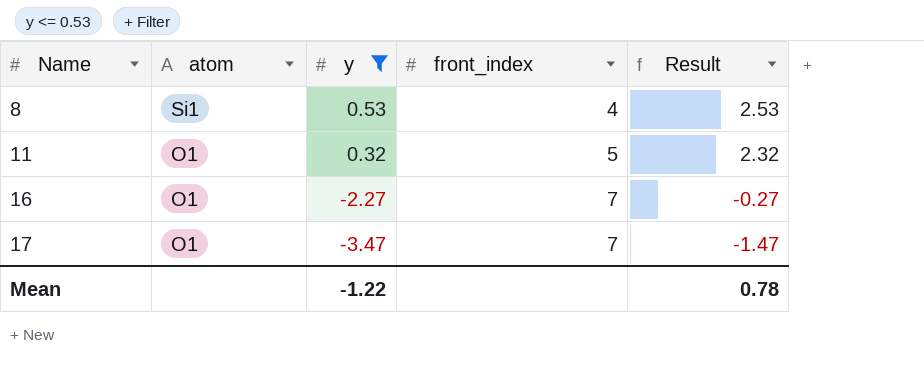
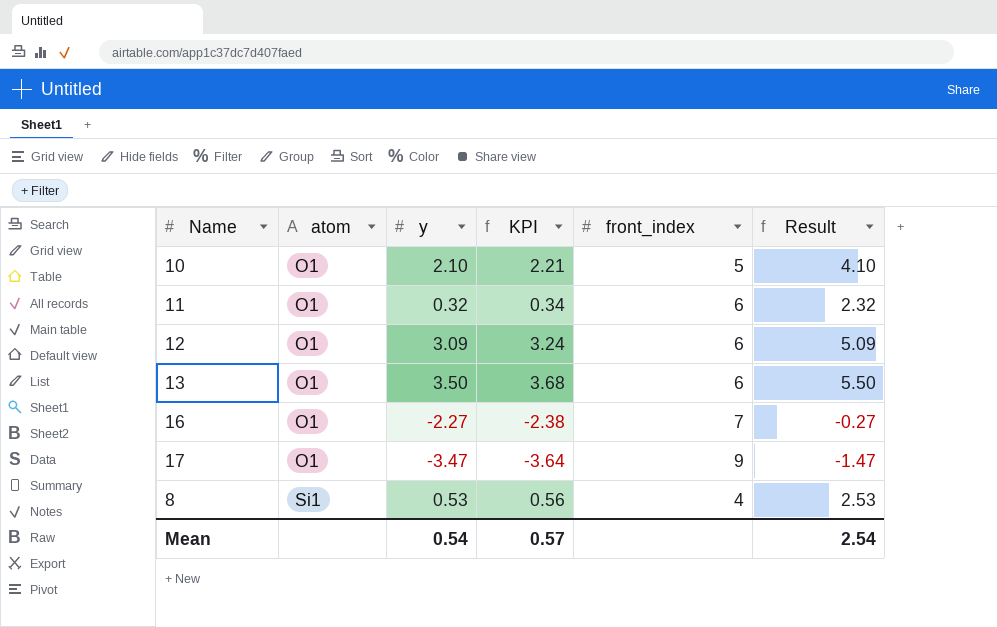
filter: y <= 0.53 -> none
row order: Name ascending -> atom ascending
column KPI | formula: none -> [y] * 1.05
11 | front_index: 5 -> 6
17 | front_index: 7 -> 9
Mean | y: -1.22 -> 0.54
Mean | Result: 0.78 -> 2.54

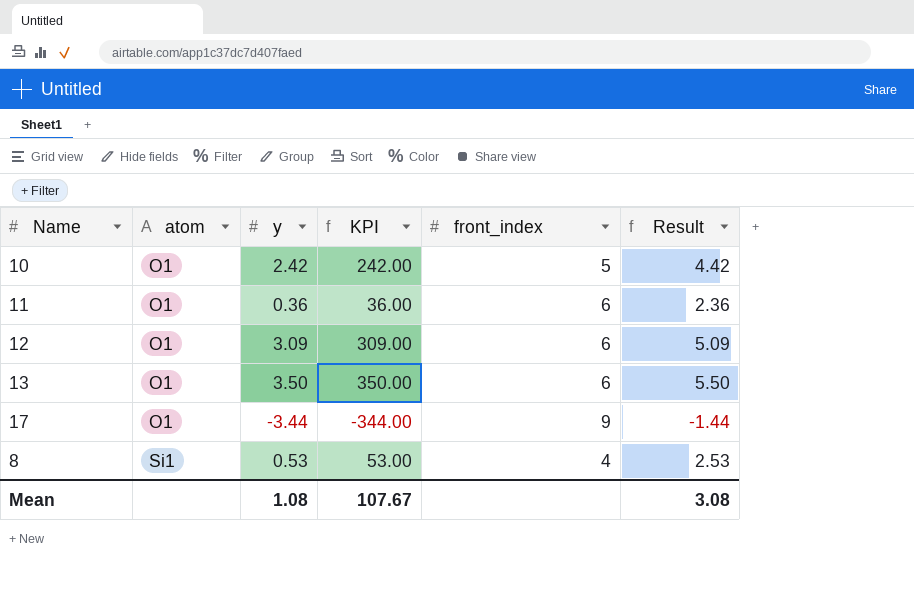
column KPI | formula: [y] * 1.05 -> [y] * 100
row 16: O1 | -2.27 | -2.38 | 7 | -0.27 -> none
10 | y: 2.10 -> 2.42
10 | Result: 4.10 -> 4.42
11 | y: 0.32 -> 0.36
11 | Result: 2.32 -> 2.36
17 | y: -3.47 -> -3.44
17 | Result: -1.47 -> -1.44
Mean | y: 0.54 -> 1.08
Mean | KPI: 0.57 -> 107.67
Mean | Result: 2.54 -> 3.08

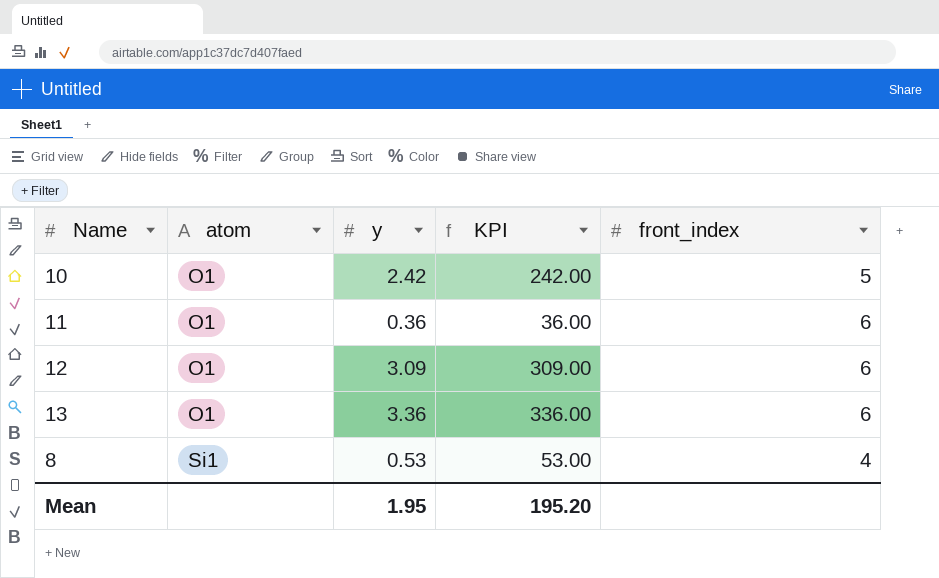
column Result | formula: [y] + 2 -> none
row 17: O1 | -3.44 | -344.00 | 9 | -1.44 -> none
13 | y: 3.50 -> 3.36
13 | KPI: 350.00 -> 336.00
Mean | y: 1.08 -> 1.95
Mean | KPI: 107.67 -> 195.20

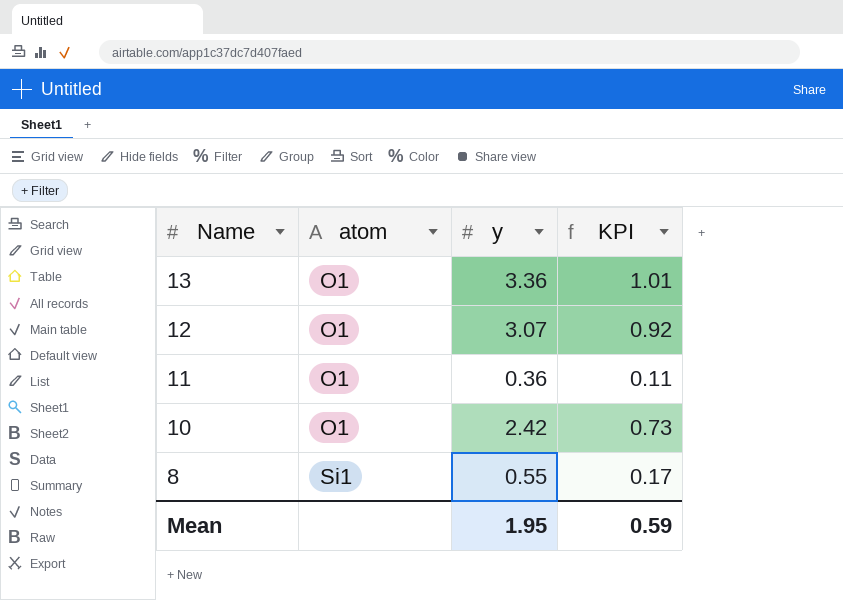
row order: atom ascending -> Name descending
column front_index | position: 5 -> none
column KPI | formula: [y] * 100 -> [y] * 0.3
12 | y: 3.09 -> 3.07
8 | y: 0.53 -> 0.55
Mean | KPI: 195.20 -> 0.59

